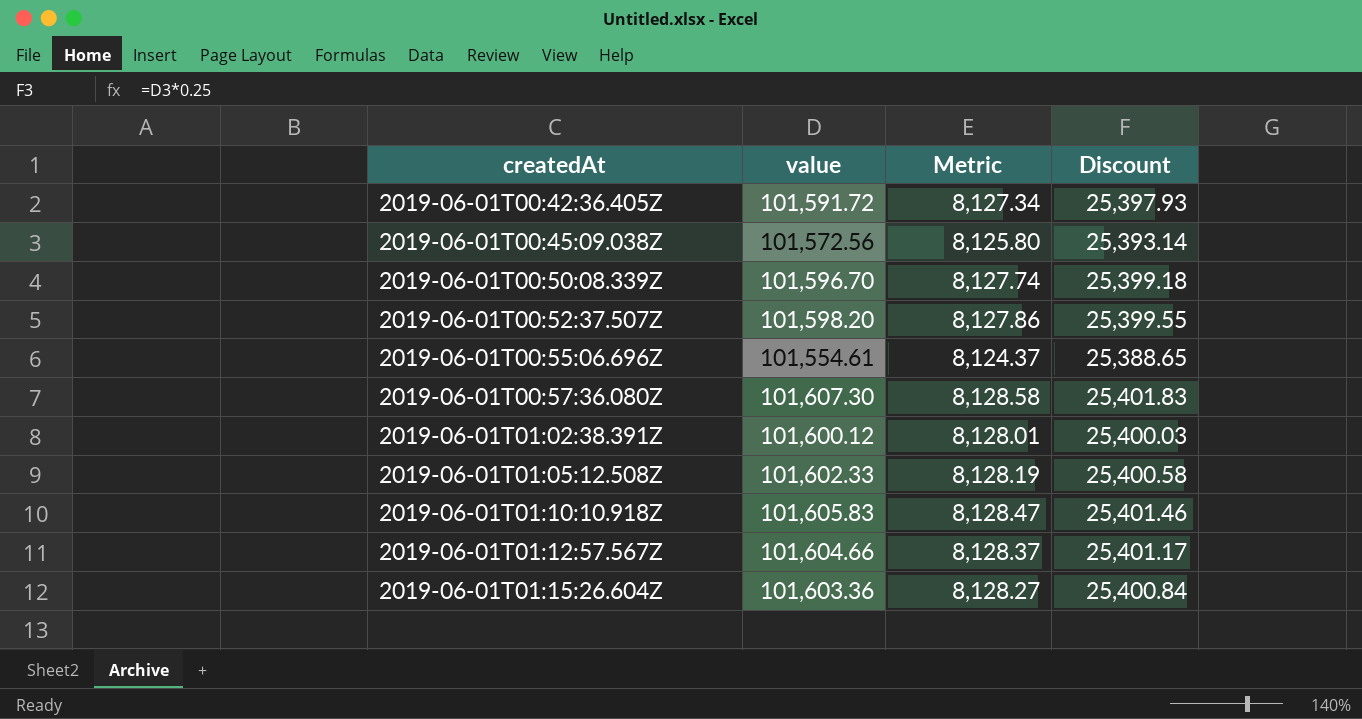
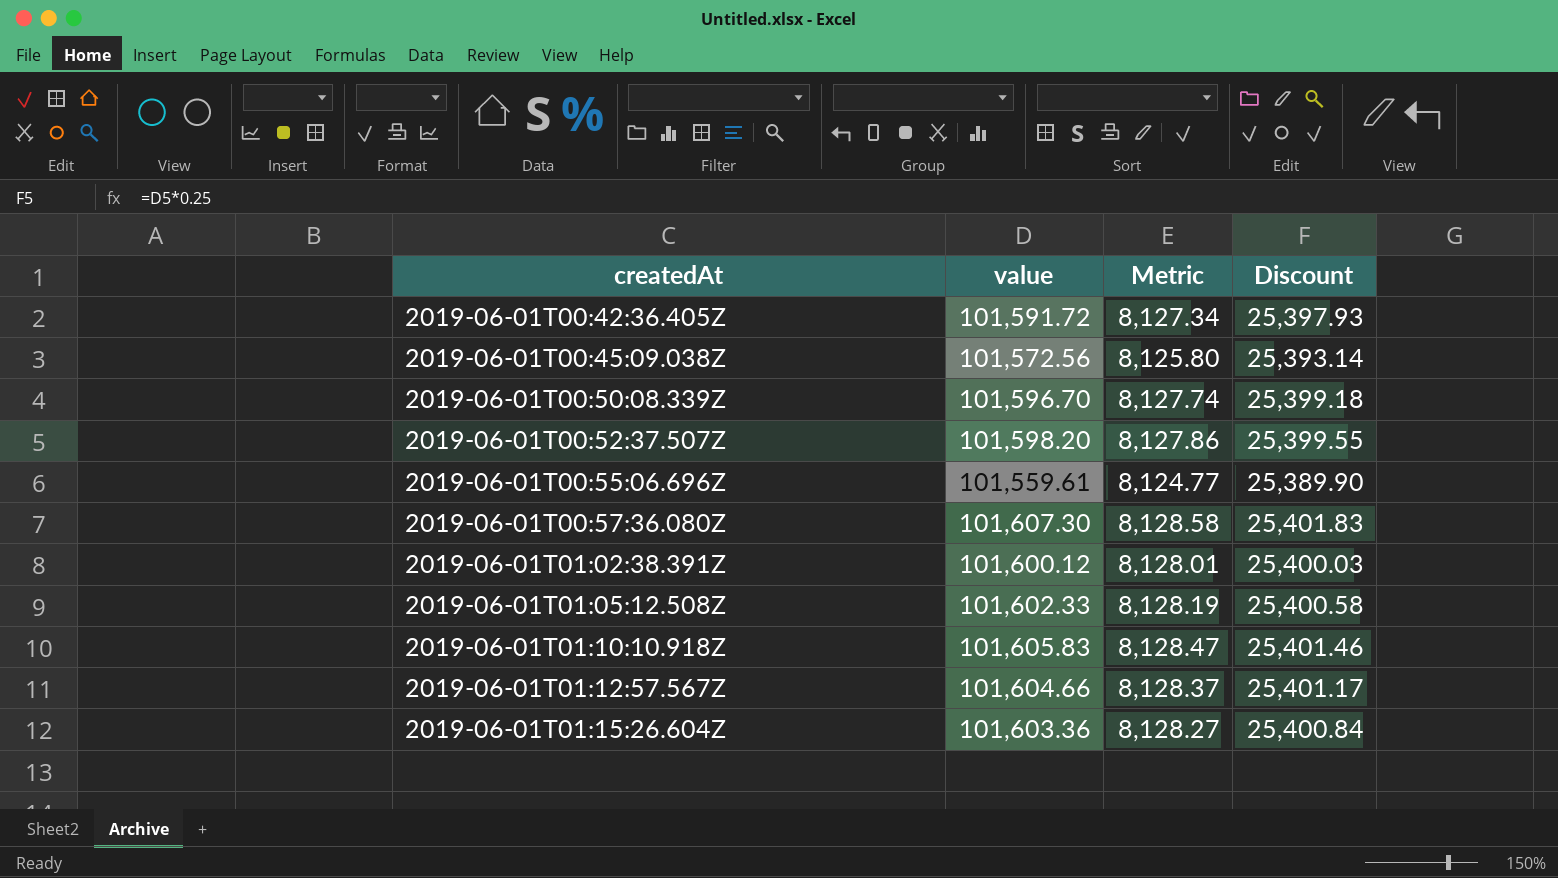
2019-06-01T00:55:06.696Z | value: 101,554.61 -> 101,559.61
2019-06-01T00:55:06.696Z | Metric: 8,124.37 -> 8,124.77
2019-06-01T00:55:06.696Z | Discount: 25,388.65 -> 25,389.90

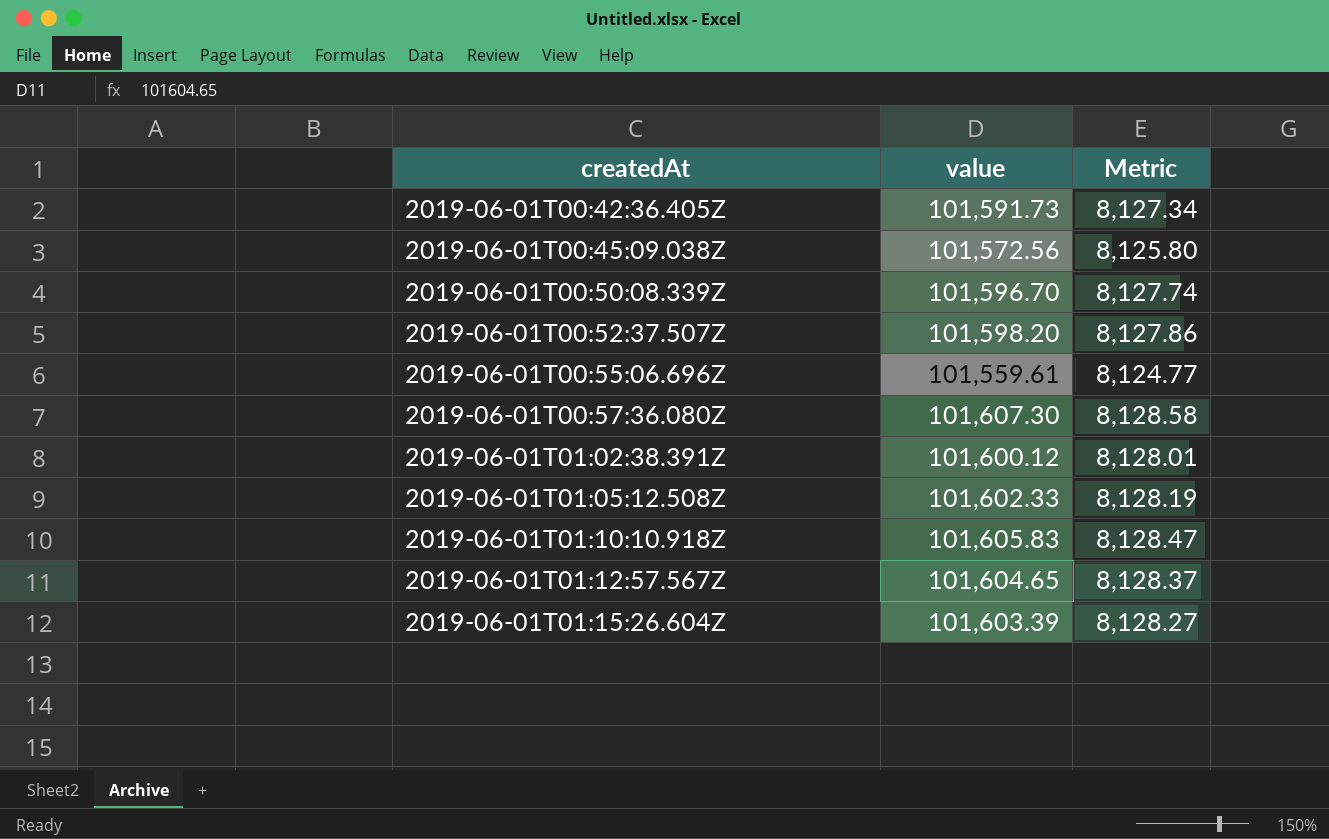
column Discount | formula: [value] * 0.25 -> none
2019-06-01T00:42:36.405Z | value: 101,591.72 -> 101,591.73
2019-06-01T01:12:57.567Z | value: 101,604.66 -> 101,604.65
2019-06-01T01:15:26.604Z | value: 101,603.36 -> 101,603.39

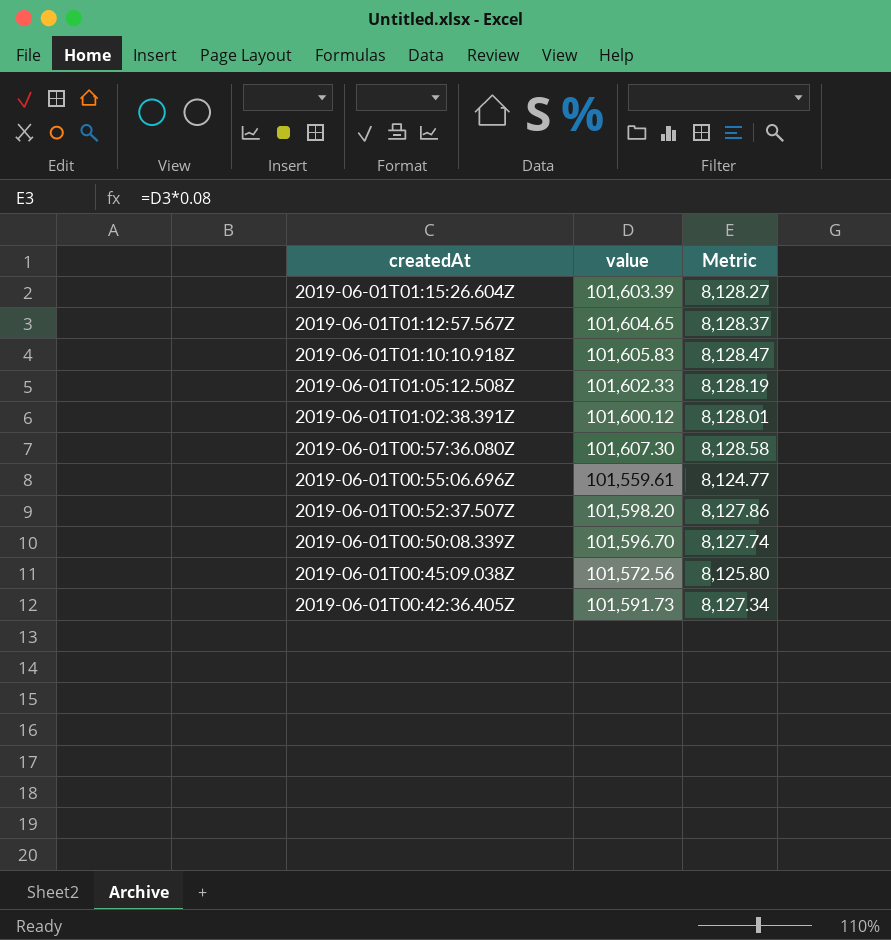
row order: createdAt ascending -> createdAt descending

